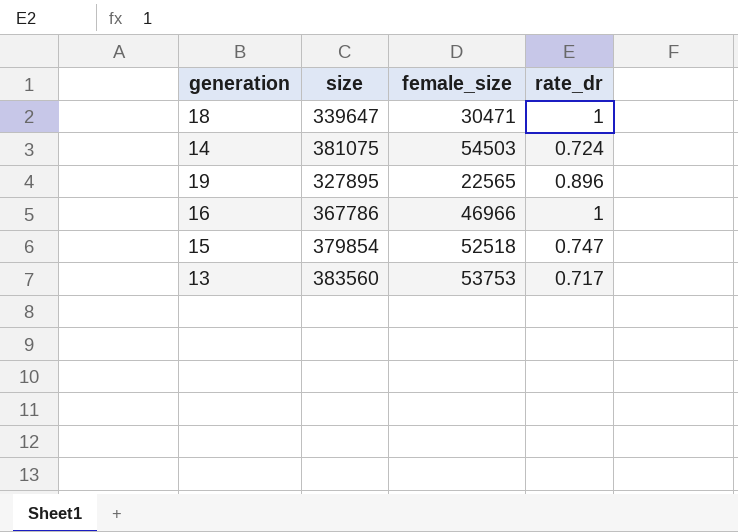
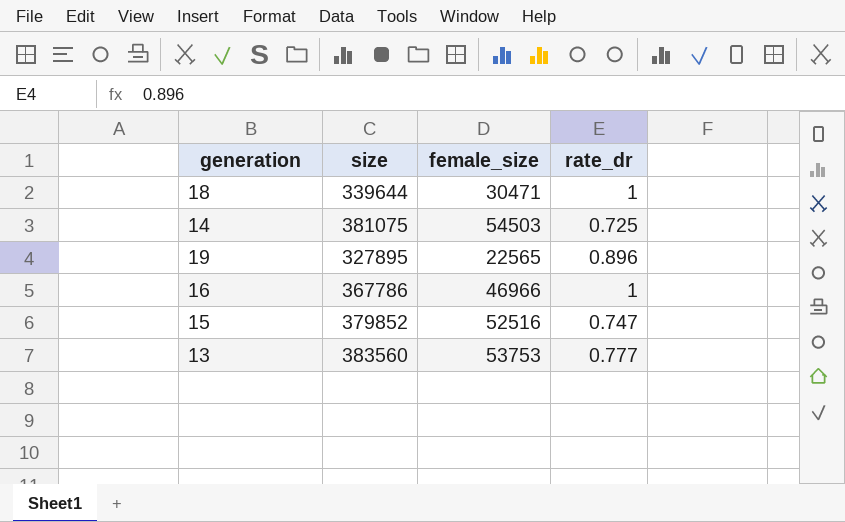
18 | size: 339647 -> 339644
14 | rate_dr: 0.724 -> 0.725
15 | size: 379854 -> 379852
15 | female_size: 52518 -> 52516
13 | rate_dr: 0.717 -> 0.777

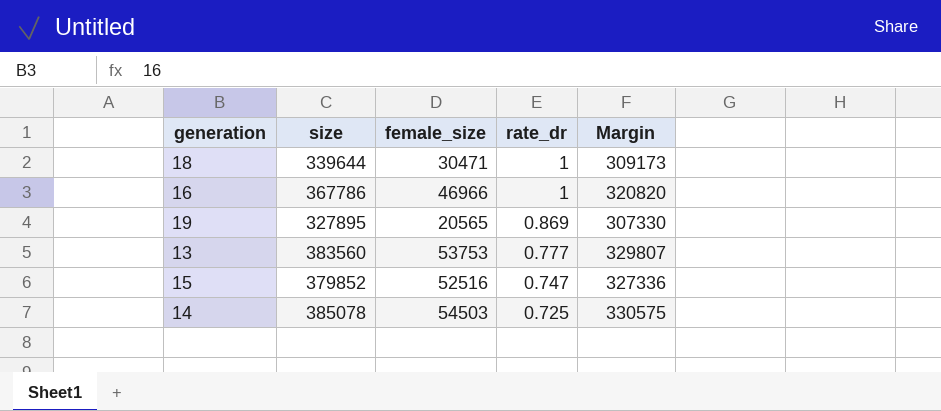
row order: none -> rate_dr descending
column Margin | formula: none -> [size] - [female_size]
19 | female_size: 22565 -> 20565
19 | rate_dr: 0.896 -> 0.869
14 | size: 381075 -> 385078

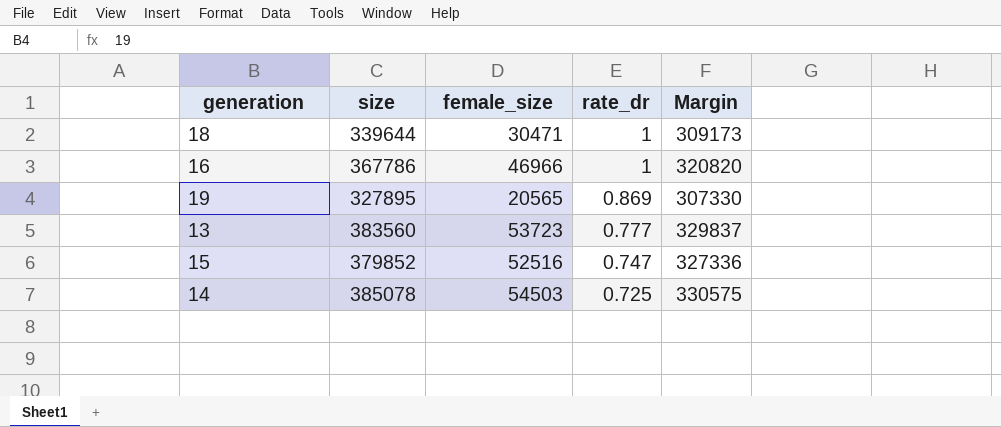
13 | female_size: 53753 -> 53723
13 | Margin: 329807 -> 329837

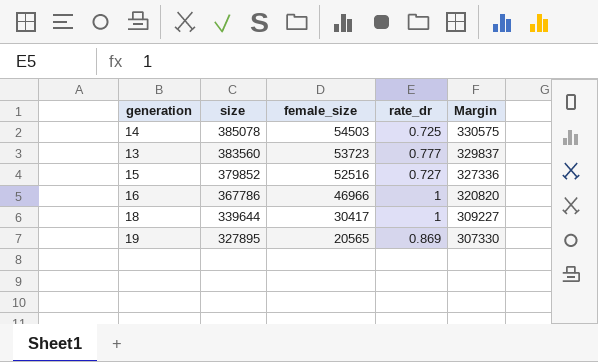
row order: rate_dr descending -> size descending
15 | rate_dr: 0.747 -> 0.727
18 | female_size: 30471 -> 30417
18 | Margin: 309173 -> 309227

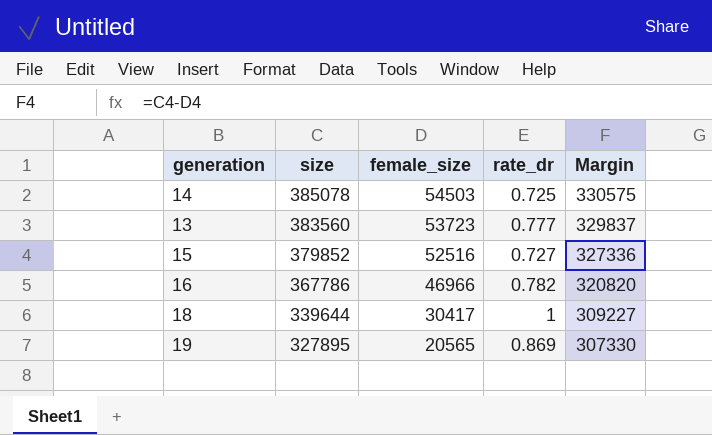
16 | rate_dr: 1 -> 0.782

